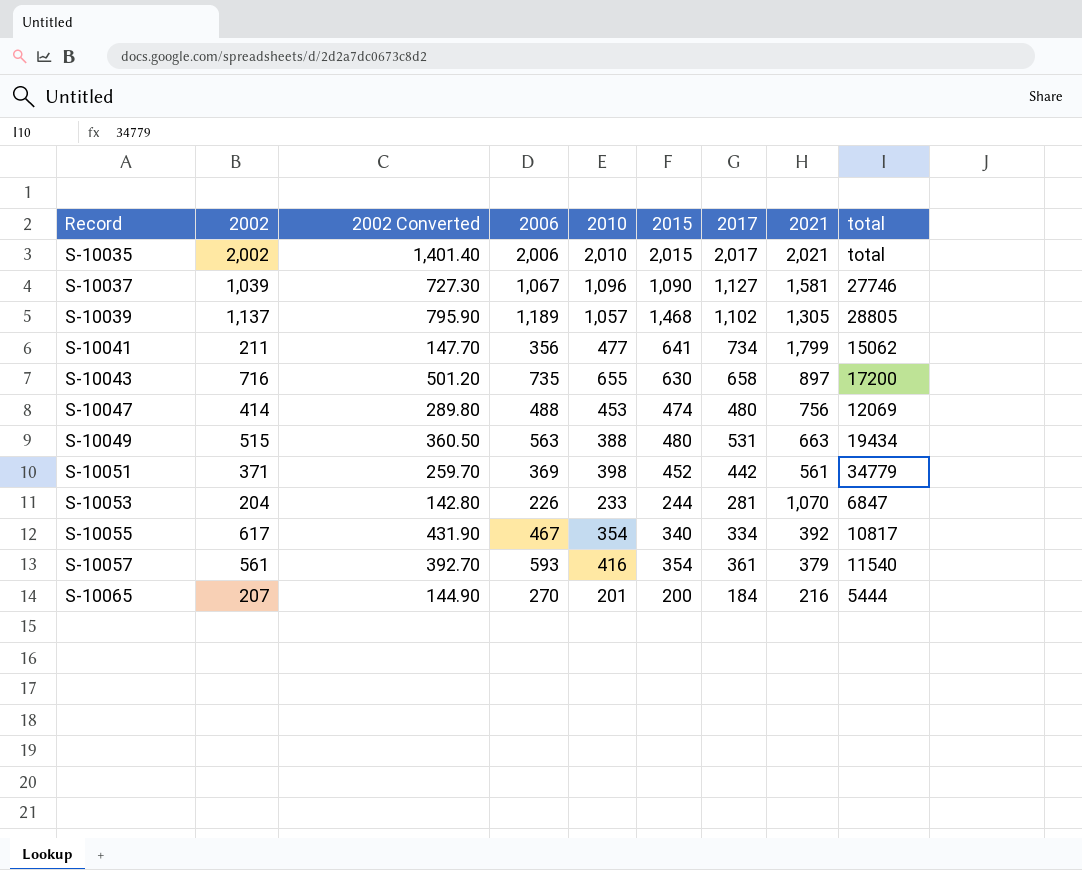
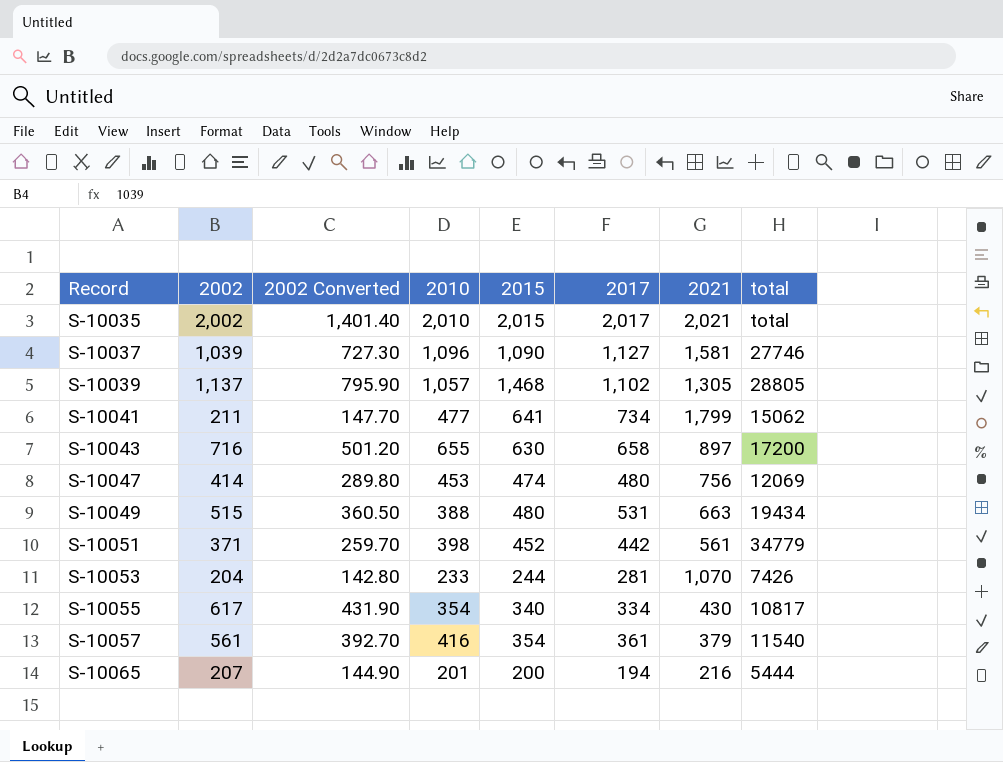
column 2006 | position: 4 -> none
S-10053 | total: 6847 -> 7426
S-10055 | 2021: 392 -> 430
S-10065 | 2017: 184 -> 194

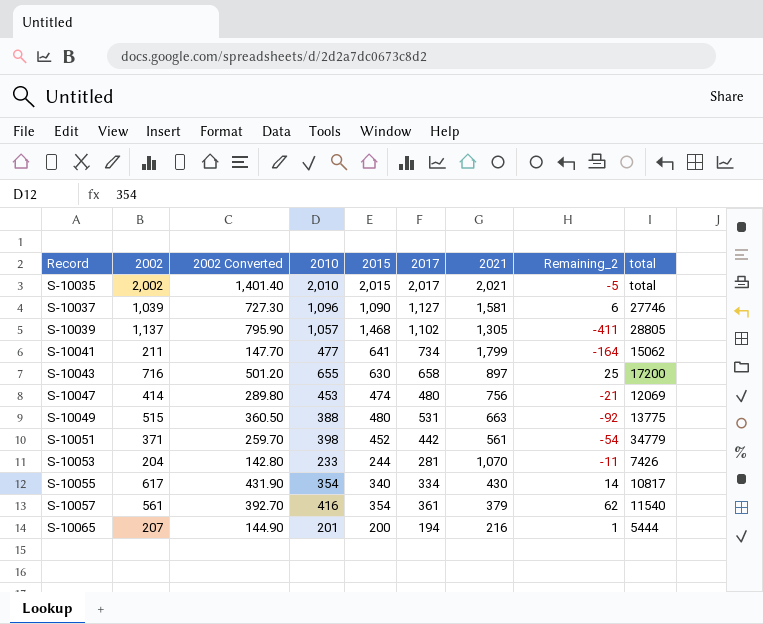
column Remaining_2 | formula: none -> [2010] - [2015]
S-10049 | total: 19434 -> 13775

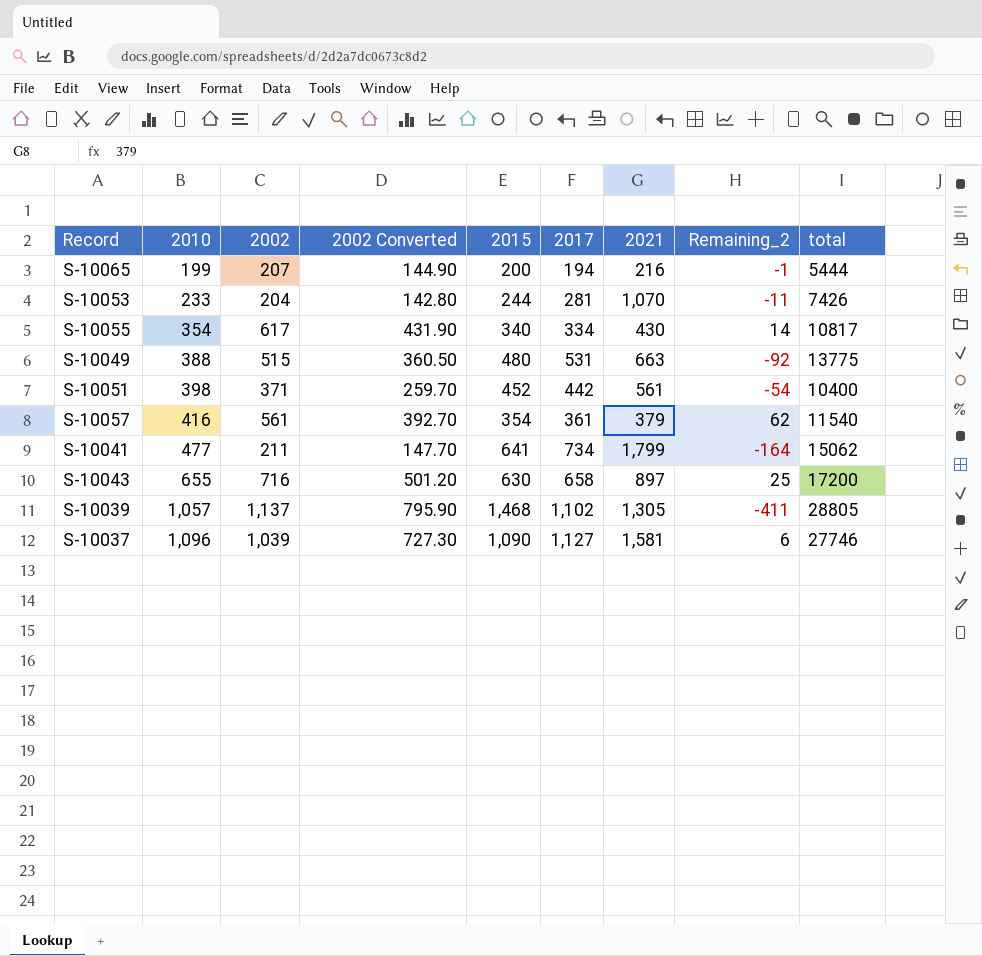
row order: Record ascending -> 2010 ascending
column 2010 | position: 4 -> 2
row S-10035: 2,002 | 1,401.40 | 2,010 | 2,015 | 2,017 | 2,021 | -5 | total -> none
row S-10047: 414 | 289.80 | 453 | 474 | 480 | 756 | -21 | 12069 -> none
S-10065 | 2010: 201 -> 199
S-10065 | Remaining_2: 1 -> -1
S-10051 | total: 34779 -> 10400

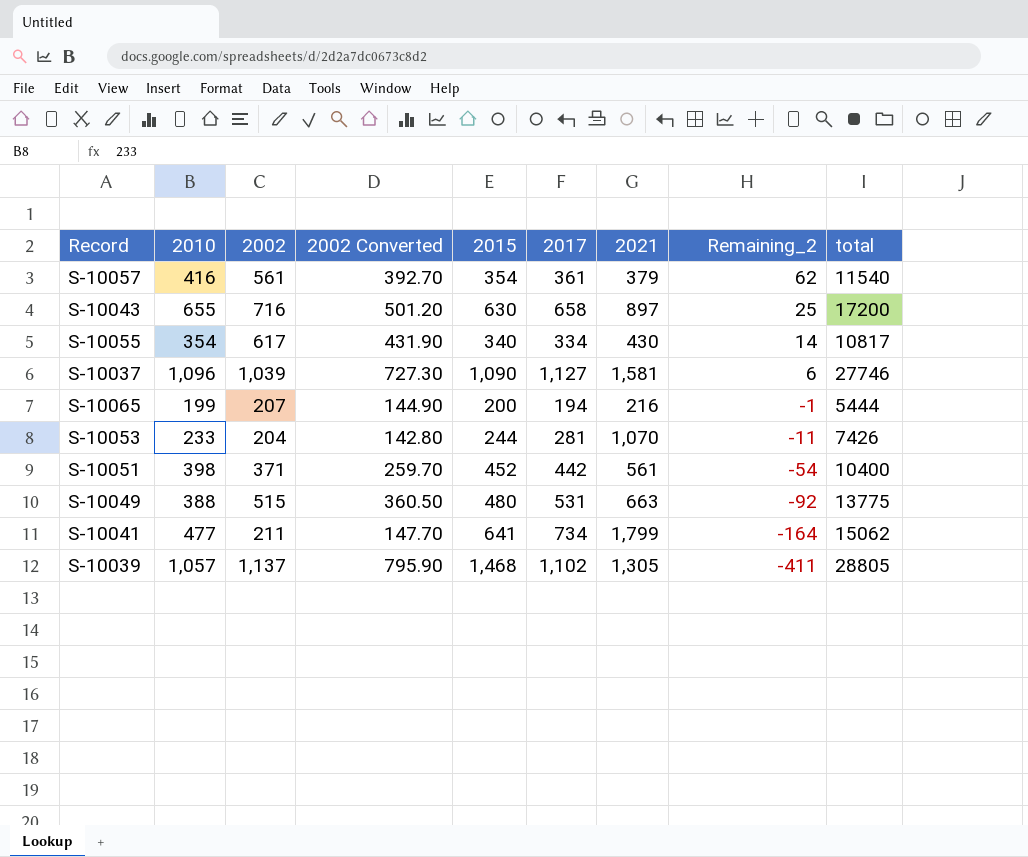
row order: 2010 ascending -> Remaining_2 descending

